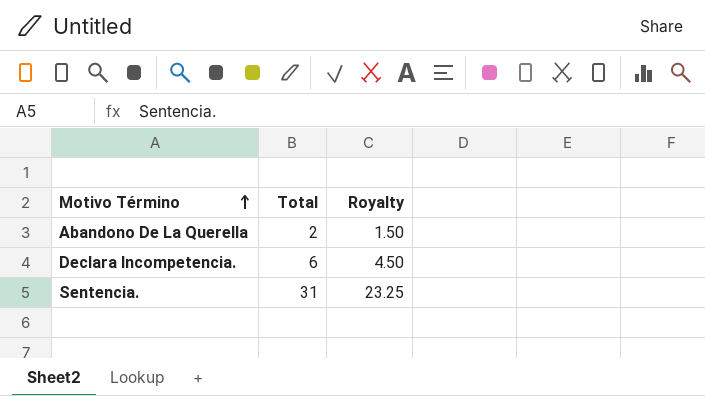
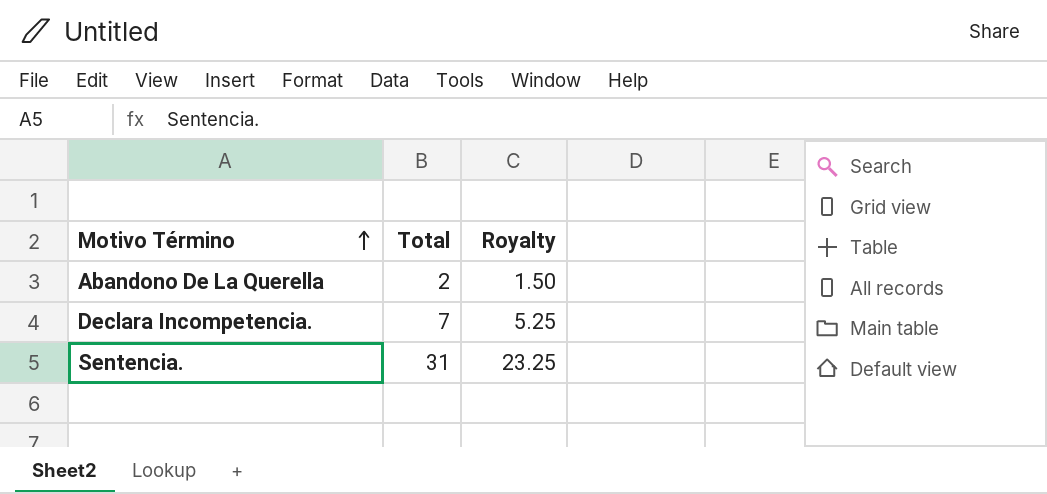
Declara Incompetencia. | Total: 6 -> 7
Declara Incompetencia. | Royalty: 4.50 -> 5.25

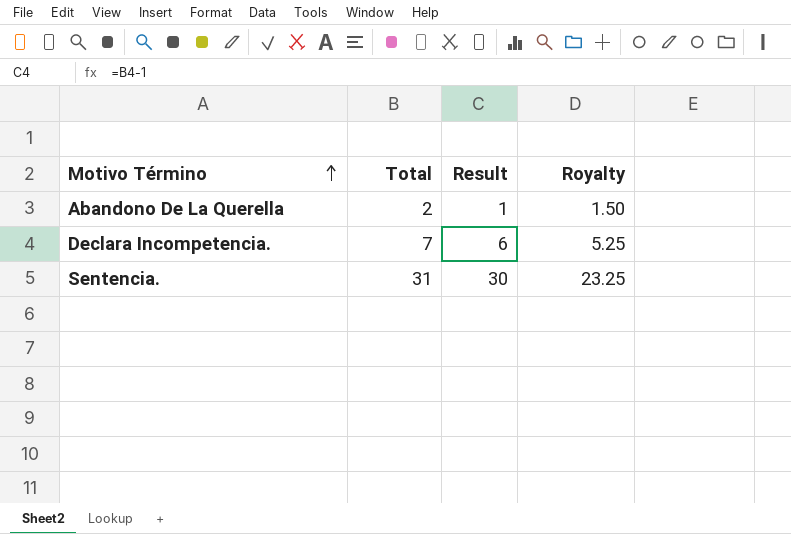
column Result | formula: none -> [Total] - 1

